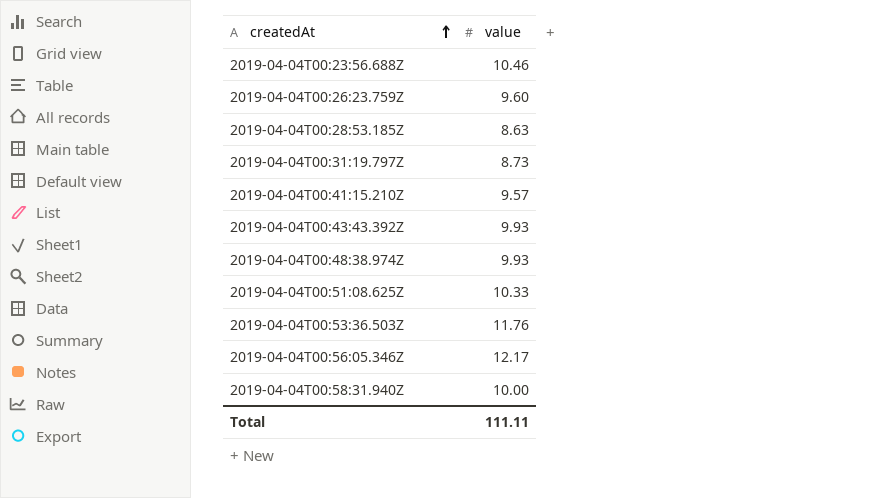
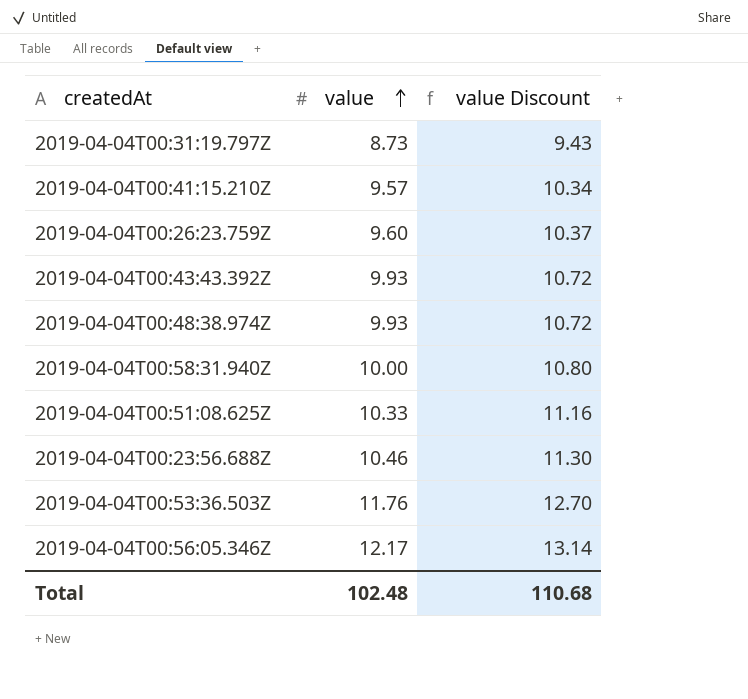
row order: createdAt ascending -> value ascending
column value Discount | formula: none -> [value] * 1.08
row 2019-04-04T00:28:53.185Z: 8.63 -> none
Total | value: 111.11 -> 102.48

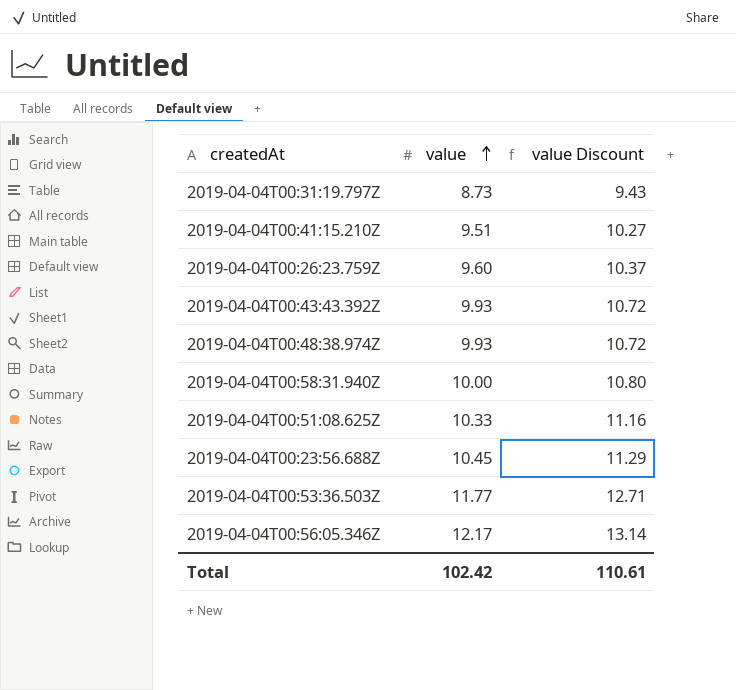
2019-04-04T00:41:15.210Z | value: 9.57 -> 9.51
2019-04-04T00:41:15.210Z | value Discount: 10.34 -> 10.27
2019-04-04T00:23:56.688Z | value: 10.46 -> 10.45
2019-04-04T00:23:56.688Z | value Discount: 11.30 -> 11.29
2019-04-04T00:53:36.503Z | value: 11.76 -> 11.77
2019-04-04T00:53:36.503Z | value Discount: 12.70 -> 12.71
Total | value: 102.48 -> 102.42
Total | value Discount: 110.68 -> 110.61

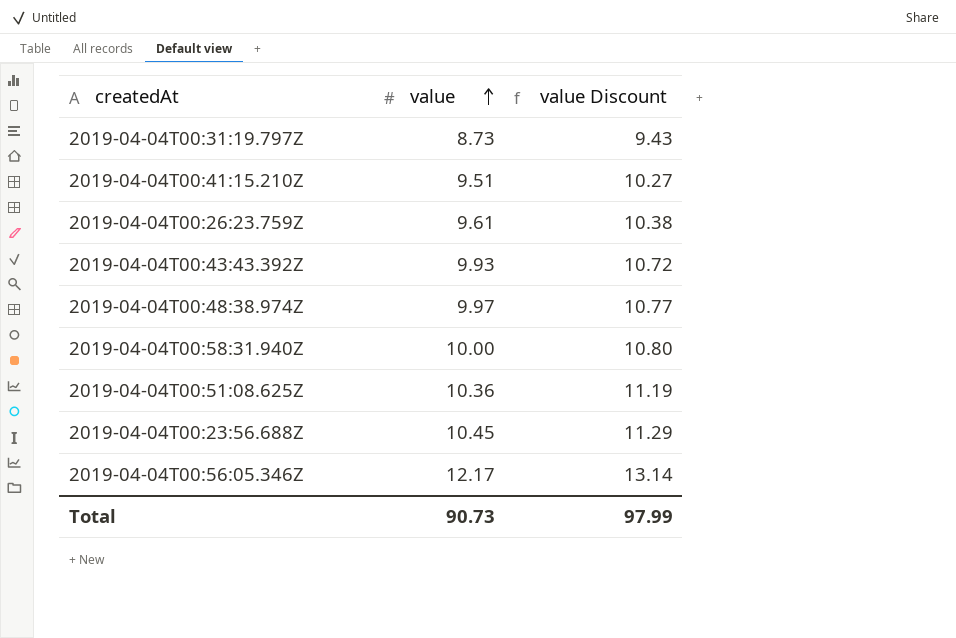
row 2019-04-04T00:53:36.503Z: 11.77 | 12.71 -> none
2019-04-04T00:26:23.759Z | value: 9.60 -> 9.61
2019-04-04T00:26:23.759Z | value Discount: 10.37 -> 10.38
2019-04-04T00:48:38.974Z | value: 9.93 -> 9.97
2019-04-04T00:48:38.974Z | value Discount: 10.72 -> 10.77
2019-04-04T00:51:08.625Z | value: 10.33 -> 10.36
2019-04-04T00:51:08.625Z | value Discount: 11.16 -> 11.19
Total | value: 102.42 -> 90.73
Total | value Discount: 110.61 -> 97.99

